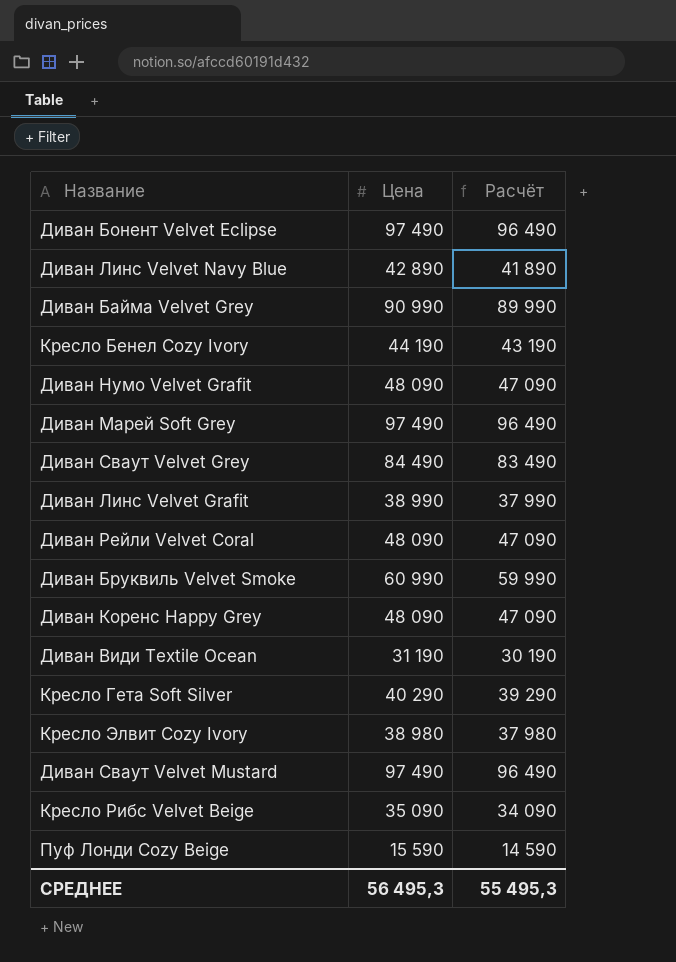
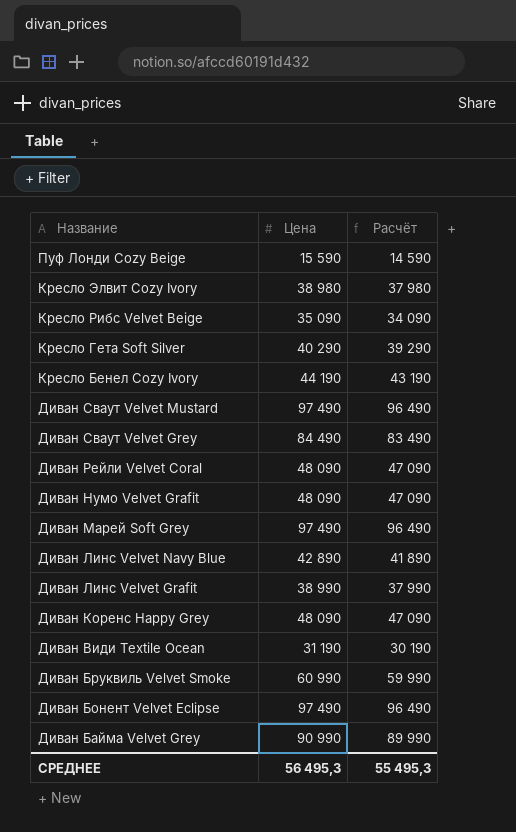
row order: none -> Название descending

